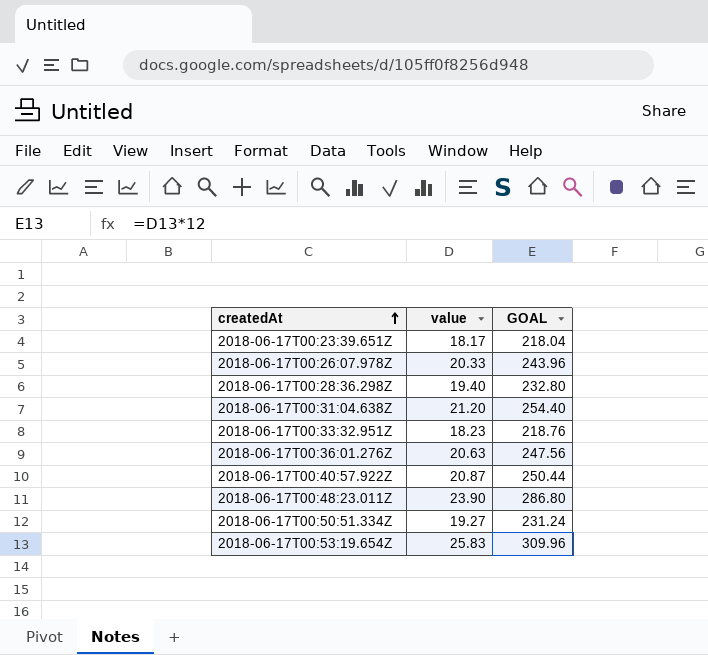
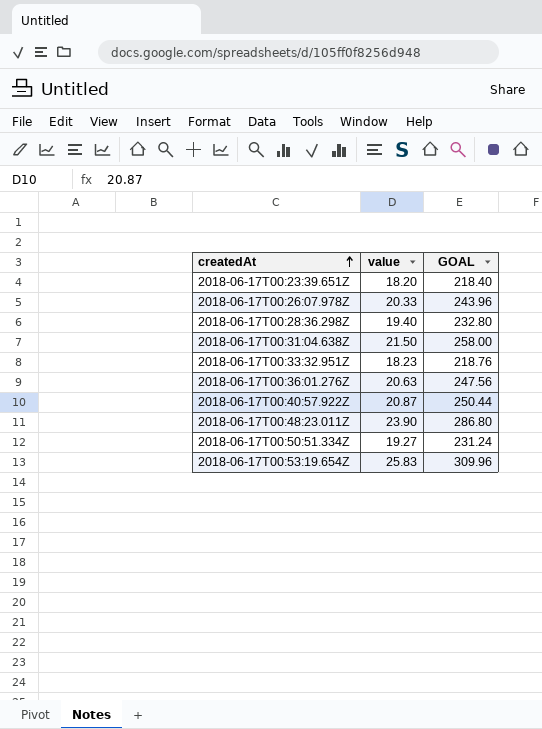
2018-06-17T00:23:39.651Z | value: 18.17 -> 18.20
2018-06-17T00:23:39.651Z | GOAL: 218.04 -> 218.40
2018-06-17T00:31:04.638Z | value: 21.20 -> 21.50
2018-06-17T00:31:04.638Z | GOAL: 254.40 -> 258.00

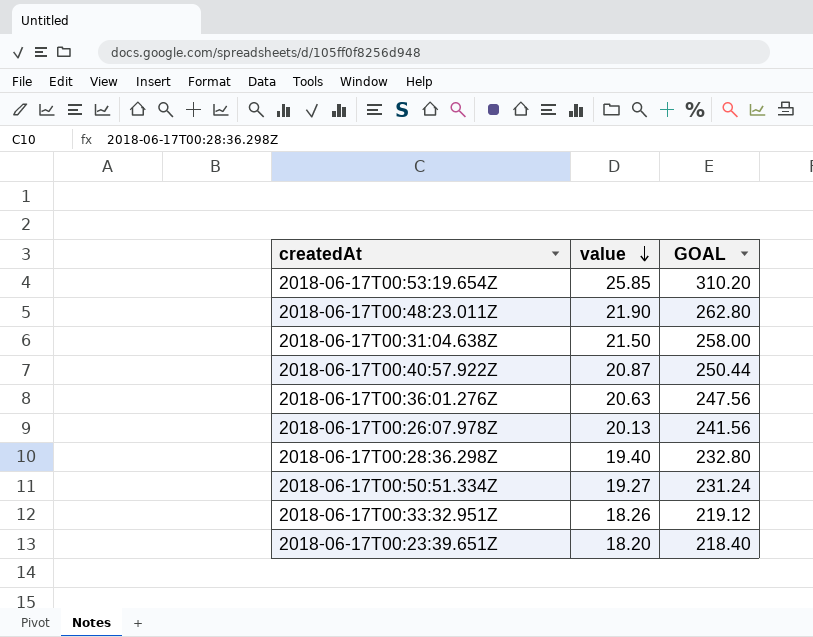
row order: createdAt ascending -> value descending
2018-06-17T00:53:19.654Z | value: 25.83 -> 25.85
2018-06-17T00:53:19.654Z | GOAL: 309.96 -> 310.20
2018-06-17T00:48:23.011Z | value: 23.90 -> 21.90
2018-06-17T00:48:23.011Z | GOAL: 286.80 -> 262.80
2018-06-17T00:26:07.978Z | value: 20.33 -> 20.13
2018-06-17T00:26:07.978Z | GOAL: 243.96 -> 241.56
2018-06-17T00:33:32.951Z | value: 18.23 -> 18.26
2018-06-17T00:33:32.951Z | GOAL: 218.76 -> 219.12

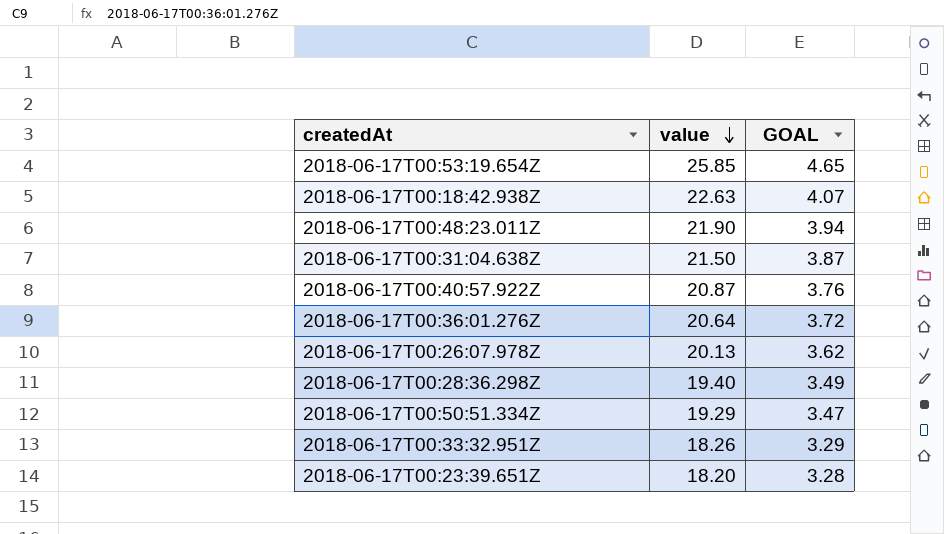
column GOAL | formula: [value] * 12 -> [value] * 0.18
row 2018-06-17T00:18:42.938Z: none -> 22.63 | 4.07
2018-06-17T00:36:01.276Z | value: 20.63 -> 20.64
2018-06-17T00:50:51.334Z | value: 19.27 -> 19.29

